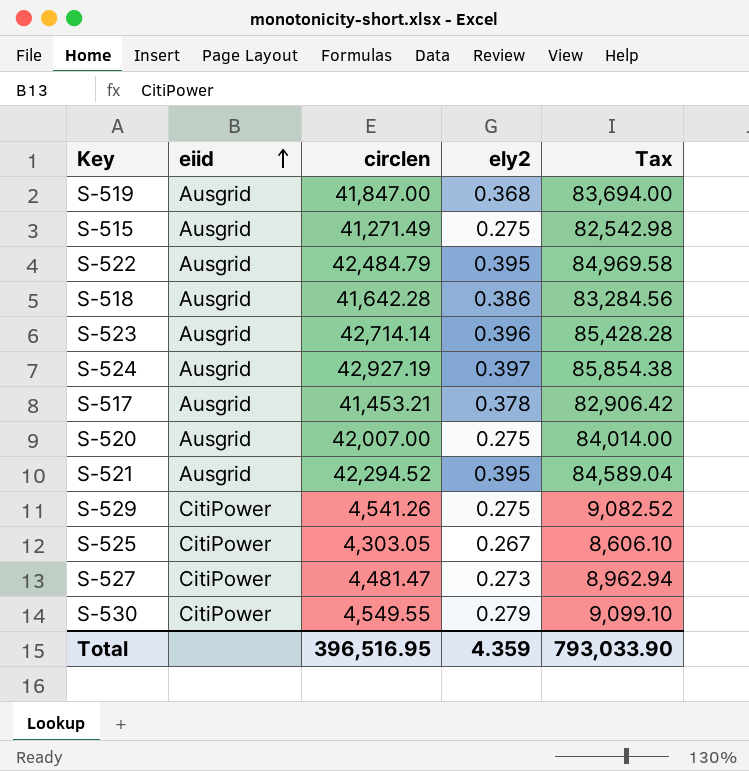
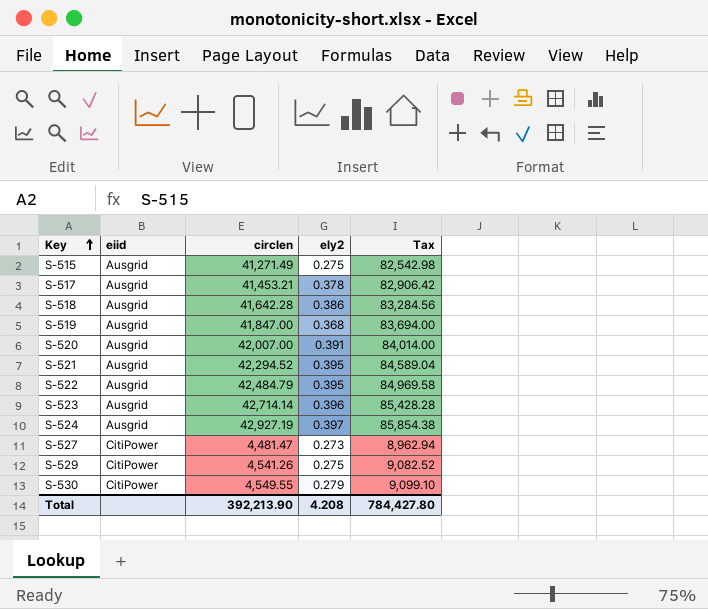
row order: eiid ascending -> Key ascending
row S-525: CitiPower | 4,303.05 | 0.267 | 8,606.10 -> none
S-520 | ely2: 0.275 -> 0.391
Total | circlen: 396,516.95 -> 392,213.90
Total | ely2: 4.359 -> 4.208
Total | Tax: 793,033.90 -> 784,427.80

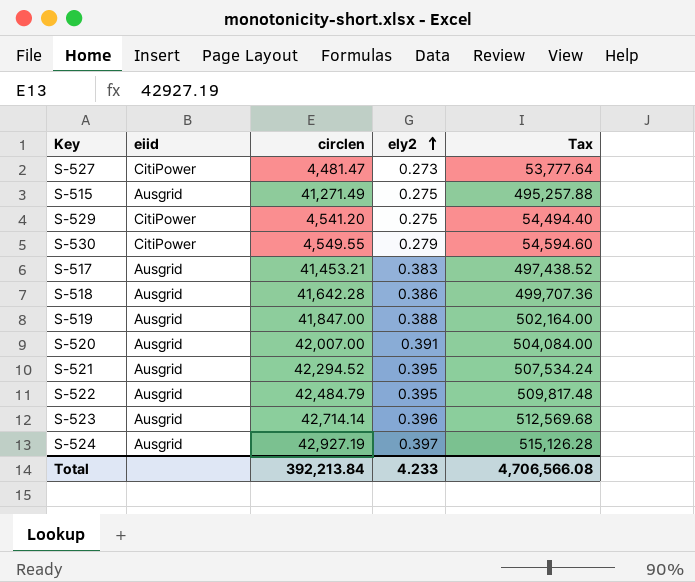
row order: Key ascending -> ely2 ascending
column Tax | formula: [circlen] * 2 -> [circlen] * 12
S-529 | circlen: 4,541.26 -> 4,541.20
S-517 | ely2: 0.378 -> 0.383
S-519 | ely2: 0.368 -> 0.388
Total | circlen: 392,213.90 -> 392,213.84
Total | ely2: 4.208 -> 4.233
Total | Tax: 784,427.80 -> 4,706,566.08

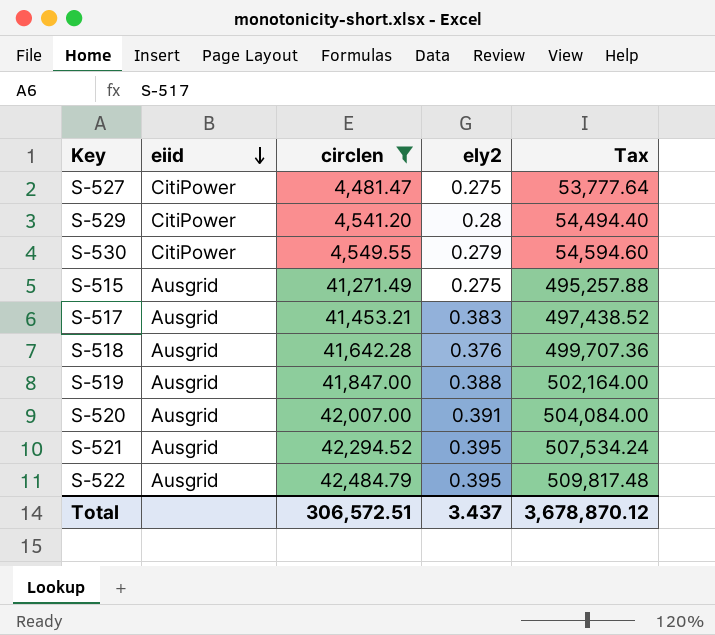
filter: none -> circlen <= 42,484.79
row order: ely2 ascending -> eiid descending
S-527 | ely2: 0.273 -> 0.275
S-529 | ely2: 0.275 -> 0.28
S-518 | ely2: 0.386 -> 0.376
Total | circlen: 392,213.84 -> 306,572.51
Total | ely2: 4.233 -> 3.437
Total | Tax: 4,706,566.08 -> 3,678,870.12

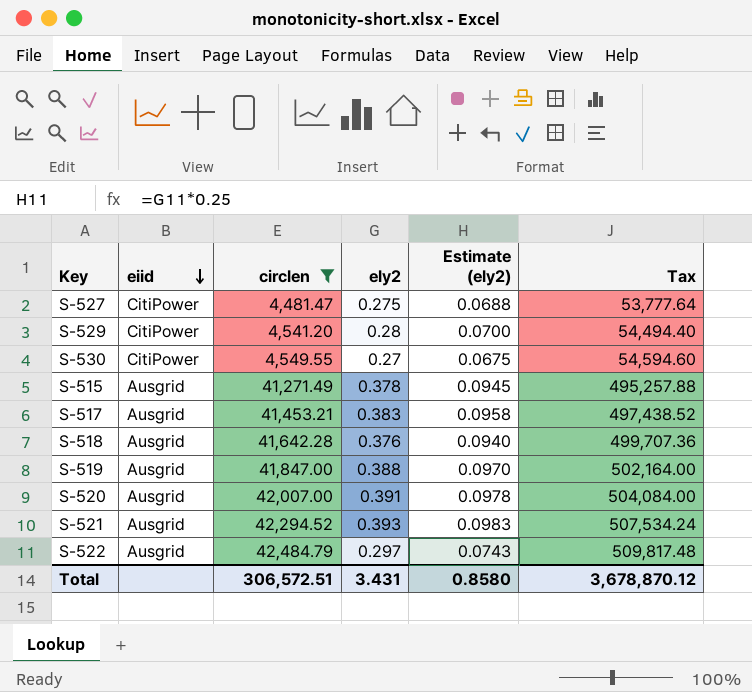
column Estimate (ely2) | formula: none -> [ely2] * 0.25
S-530 | ely2: 0.279 -> 0.27
S-515 | ely2: 0.275 -> 0.378
S-521 | ely2: 0.395 -> 0.393
S-522 | ely2: 0.395 -> 0.297
Total | ely2: 3.437 -> 3.431

